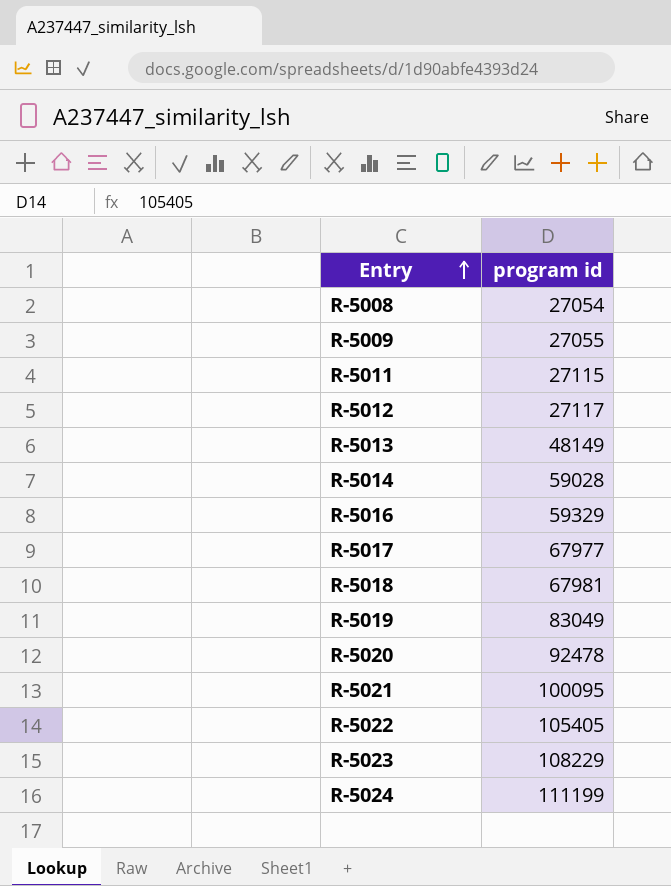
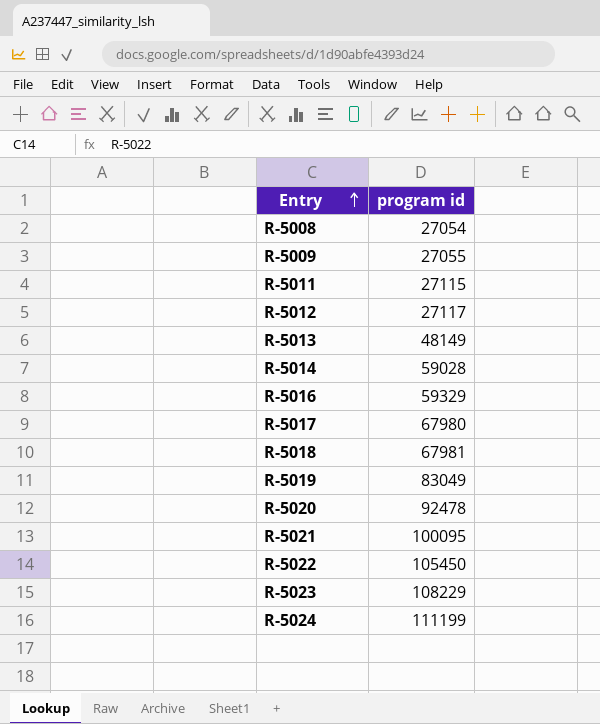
R-5017 | program id: 67977 -> 67980
R-5022 | program id: 105405 -> 105450

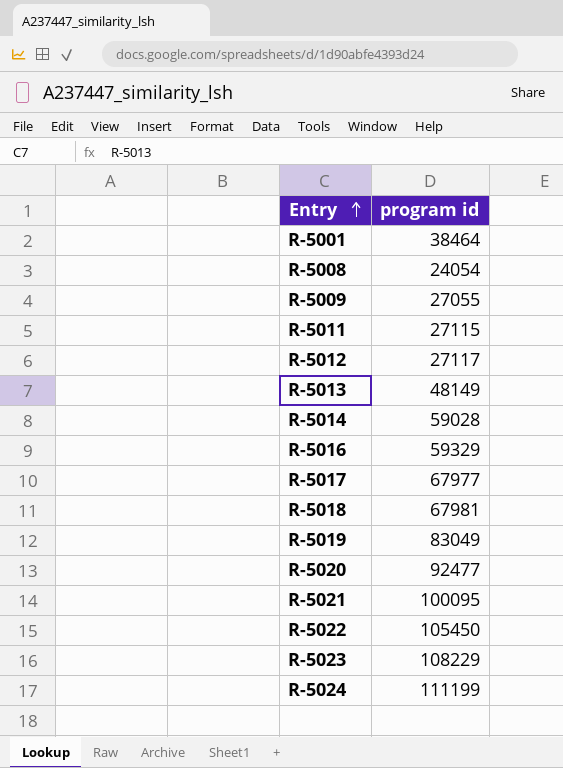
row R-5001: none -> 38464
R-5008 | program id: 27054 -> 24054
R-5017 | program id: 67980 -> 67977
R-5020 | program id: 92478 -> 92477

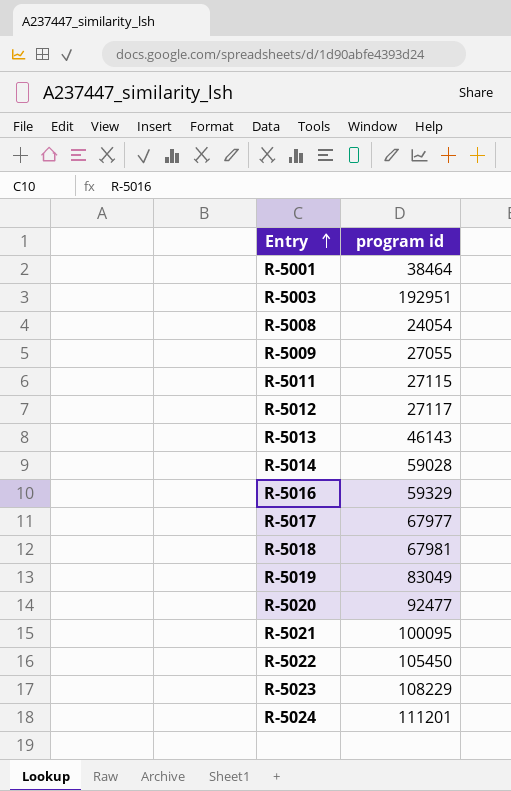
row R-5003: none -> 192951
R-5013 | program id: 48149 -> 46143
R-5024 | program id: 111199 -> 111201

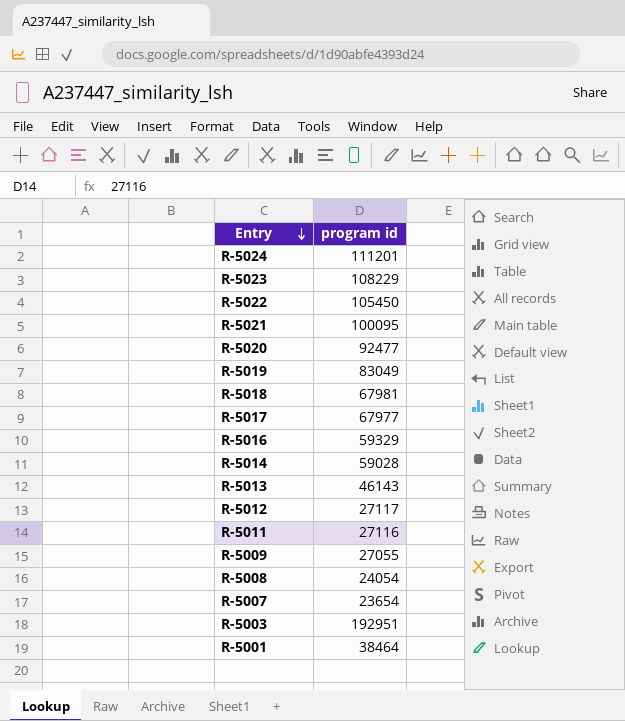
row order: Entry ascending -> Entry descending
R-5011 | program id: 27115 -> 27116
row R-5007: none -> 23654

